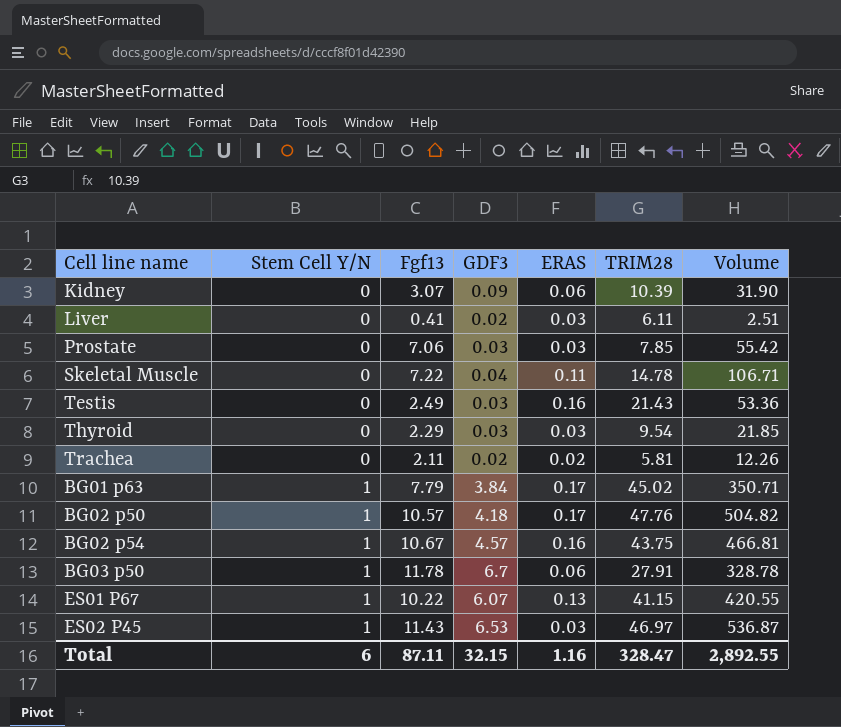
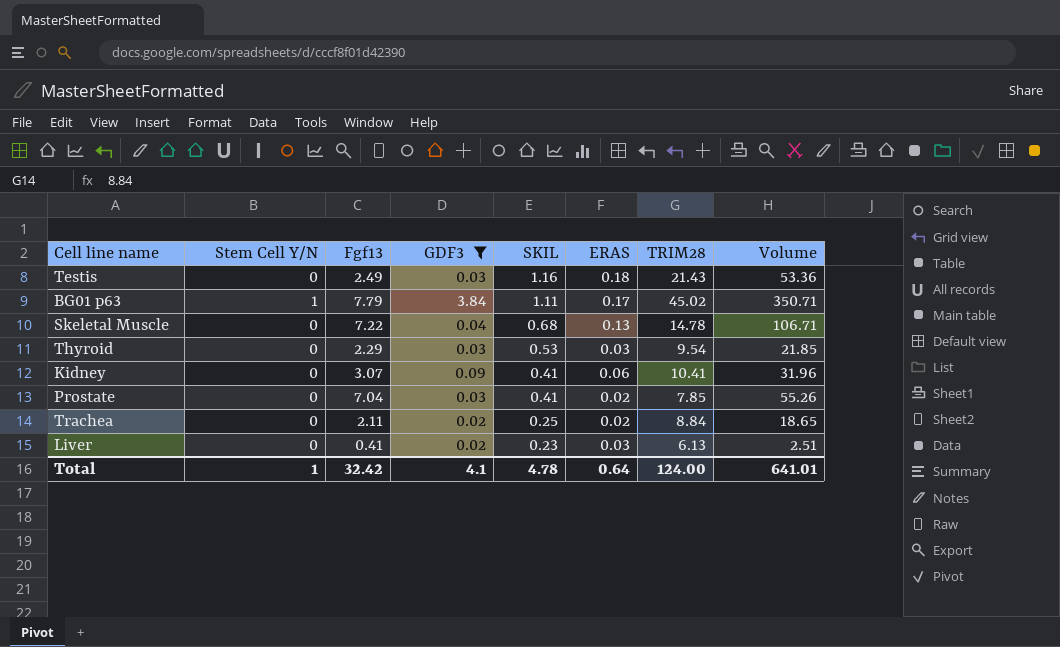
filter: none -> GDF3 <= 3.84
row order: Stem Cell Y/N ascending -> SKIL descending
column SKIL | position: none -> 5
Testis | ERAS: 0.16 -> 0.18
Skeletal Muscle | ERAS: 0.11 -> 0.13
Kidney | TRIM28: 10.39 -> 10.41
Kidney | Volume: 31.90 -> 31.96
Prostate | Fgf13: 7.06 -> 7.04
Prostate | ERAS: 0.03 -> 0.02
Prostate | Volume: 55.42 -> 55.26
Trachea | TRIM28: 5.81 -> 8.84
Trachea | Volume: 12.26 -> 18.65
Liver | TRIM28: 6.11 -> 6.13
Total | Stem Cell Y/N: 6 -> 1
Total | Fgf13: 87.11 -> 32.42
Total | GDF3: 32.15 -> 4.1
Total | ERAS: 1.16 -> 0.64
Total | TRIM28: 328.47 -> 124.00
Total | Volume: 2,892.55 -> 641.01

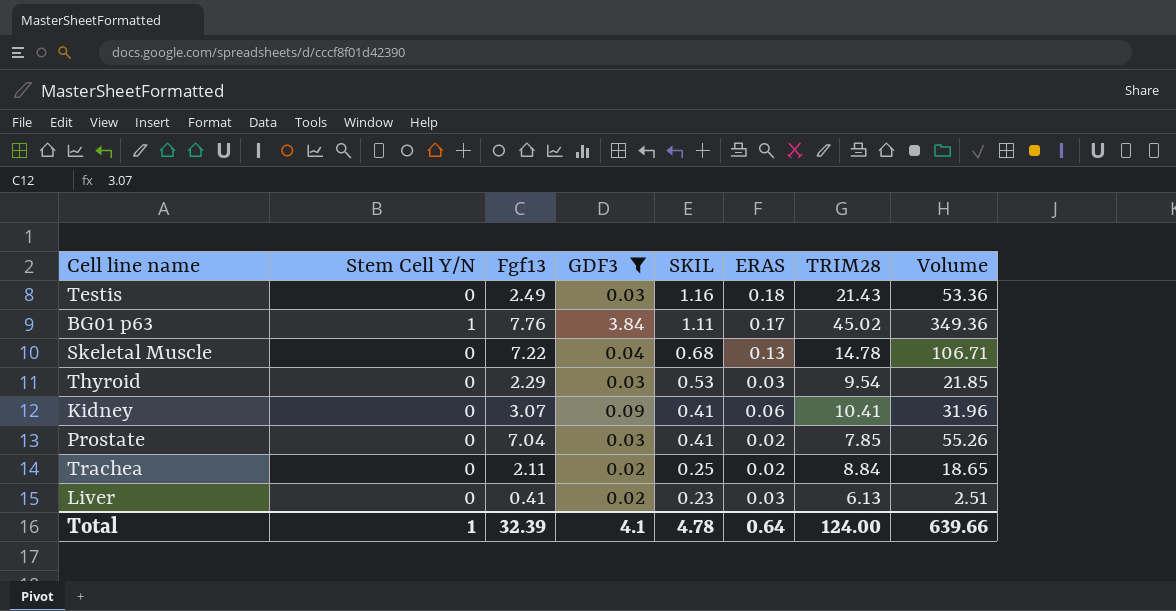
BG01 p63 | Fgf13: 7.79 -> 7.76
BG01 p63 | Volume: 350.71 -> 349.36
Total | Fgf13: 32.42 -> 32.39
Total | Volume: 641.01 -> 639.66

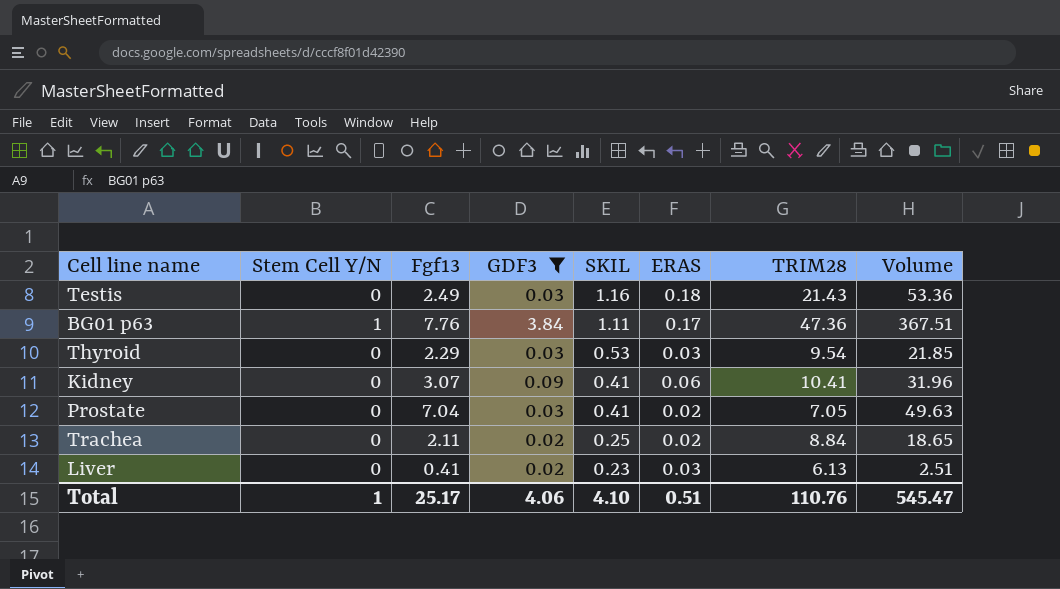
row Skeletal Muscle: 0 | 7.22 | 0.04 | 0.68 | 0.13 | 14.78 | 106.71 -> none
BG01 p63 | TRIM28: 45.02 -> 47.36
BG01 p63 | Volume: 349.36 -> 367.51
Prostate | TRIM28: 7.85 -> 7.05
Prostate | Volume: 55.26 -> 49.63
Total | Fgf13: 32.39 -> 25.17
Total | GDF3: 4.1 -> 4.06
Total | SKIL: 4.78 -> 4.10
Total | ERAS: 0.64 -> 0.51
Total | TRIM28: 124.00 -> 110.76
Total | Volume: 639.66 -> 545.47

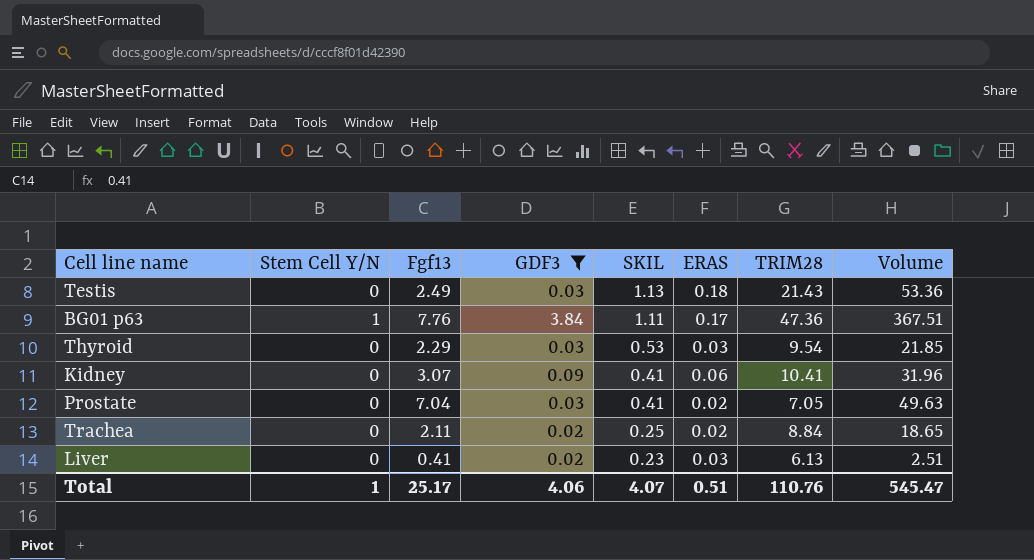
Testis | SKIL: 1.16 -> 1.13
Total | SKIL: 4.10 -> 4.07

